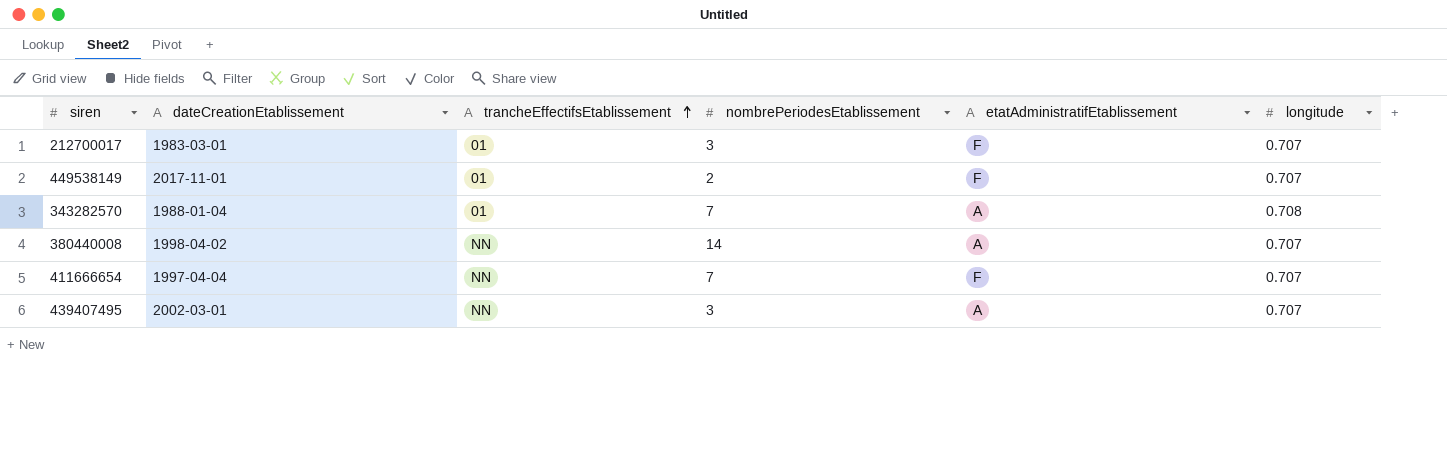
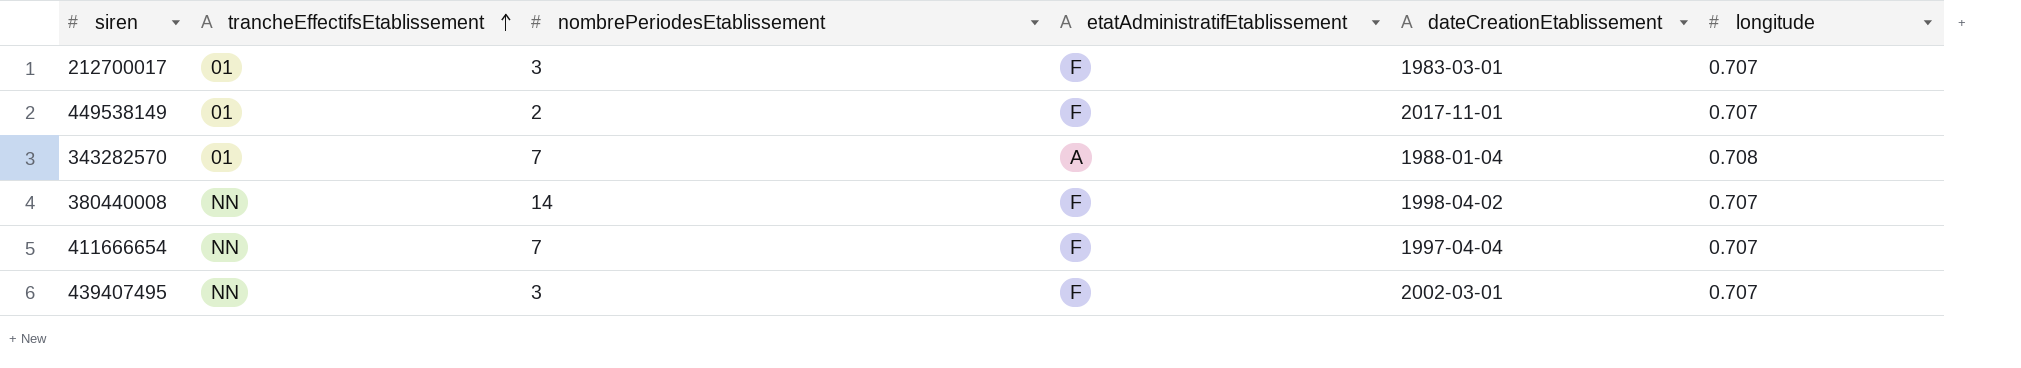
column dateCreationEtablissement | position: 2 -> 5
380440008 | etatAdministratifEtablissement: A -> F
439407495 | etatAdministratifEtablissement: A -> F

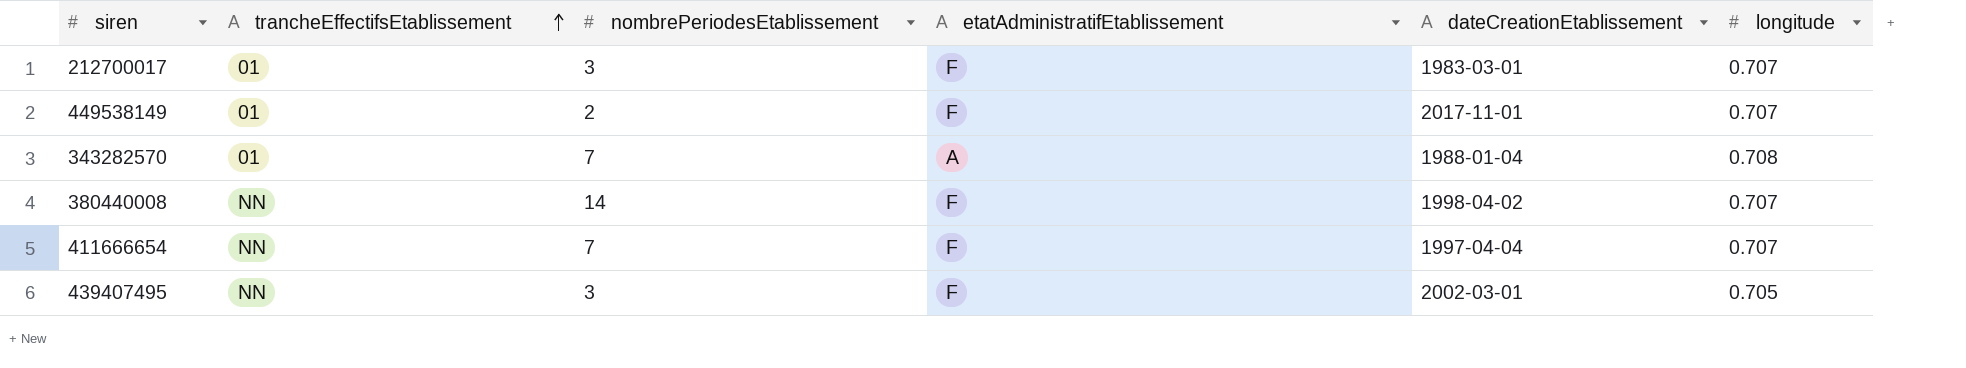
439407495 | longitude: 0.707 -> 0.705

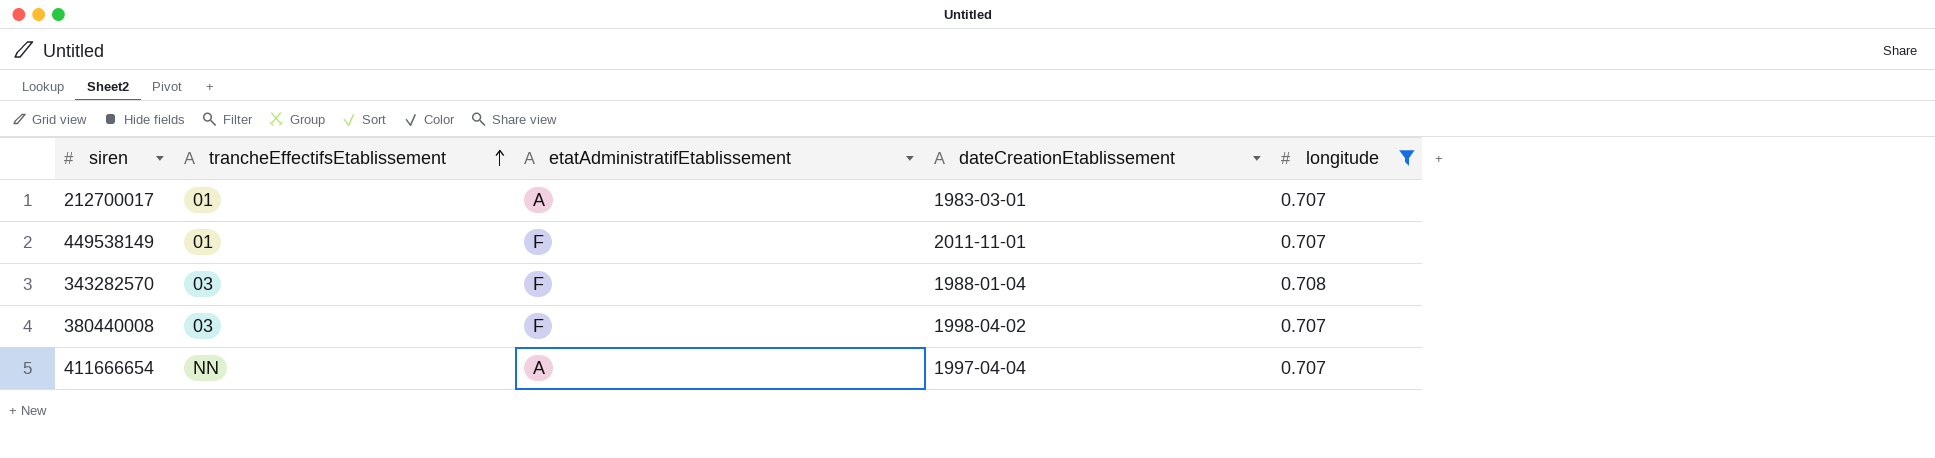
filter: none -> longitude != 0.705
column nombrePeriodesEtablissement | position: 3 -> none
212700017 | etatAdministratifEtablissement: F -> A
449538149 | dateCreationEtablissement: 2017-11-01 -> 2011-11-01
343282570 | trancheEffectifsEtablissement: 01 -> 03
343282570 | etatAdministratifEtablissement: A -> F
380440008 | trancheEffectifsEtablissement: NN -> 03
411666654 | etatAdministratifEtablissement: F -> A

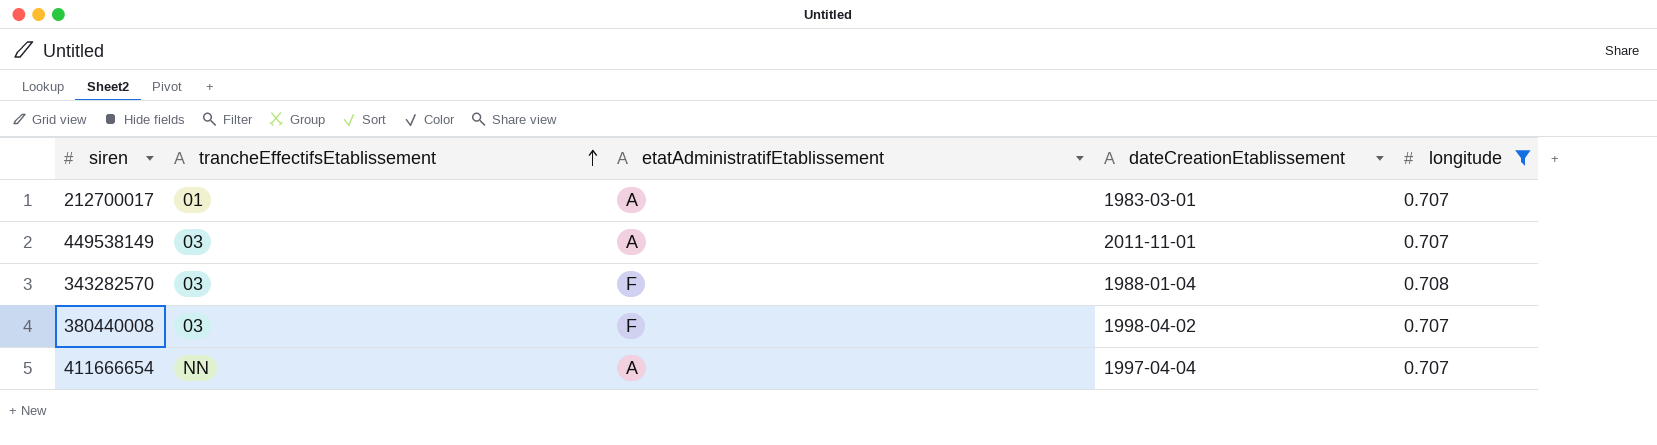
449538149 | trancheEffectifsEtablissement: 01 -> 03
449538149 | etatAdministratifEtablissement: F -> A

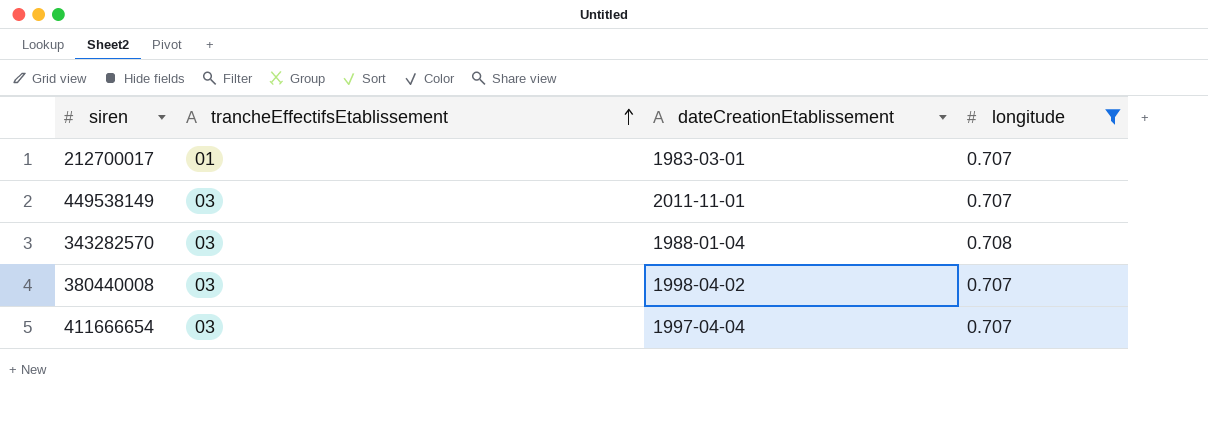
column etatAdministratifEtablissement | position: 3 -> none
411666654 | trancheEffectifsEtablissement: NN -> 03

